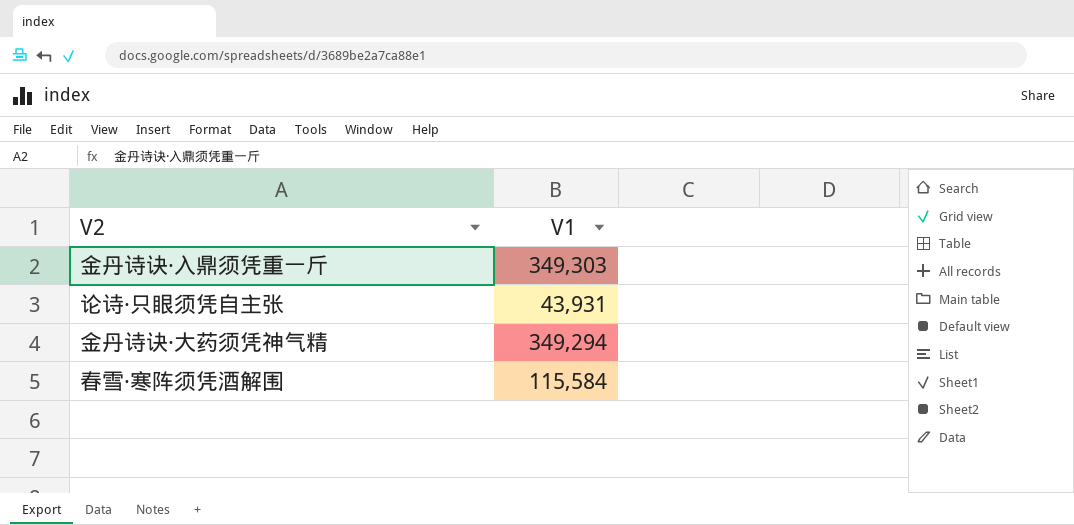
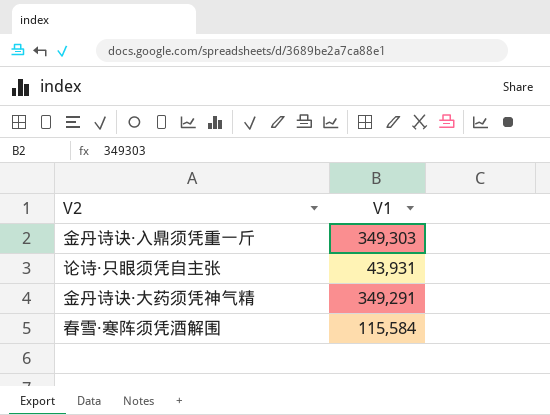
金丹诗诀·大药须凭神气精 | V1: 349,294 -> 349,291

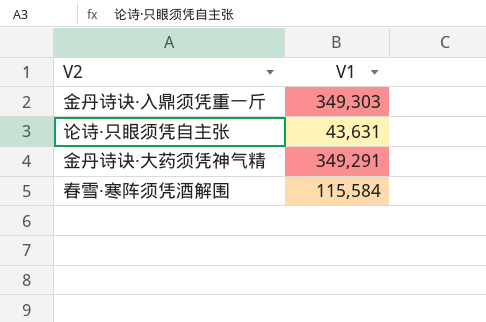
论诗·只眼须凭自主张 | V1: 43,931 -> 43,631

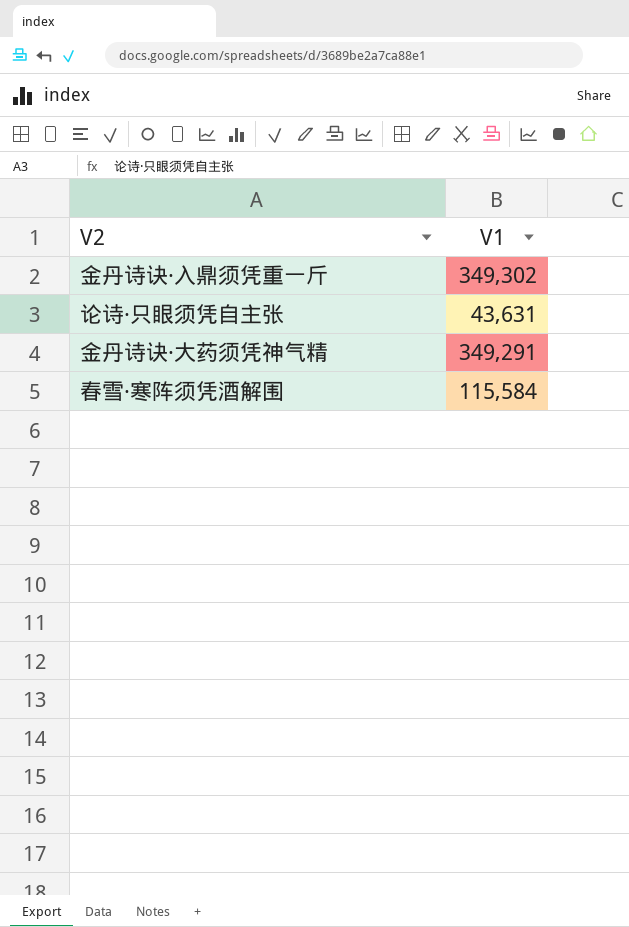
金丹诗诀·入鼎须凭重一斤 | V1: 349,303 -> 349,302

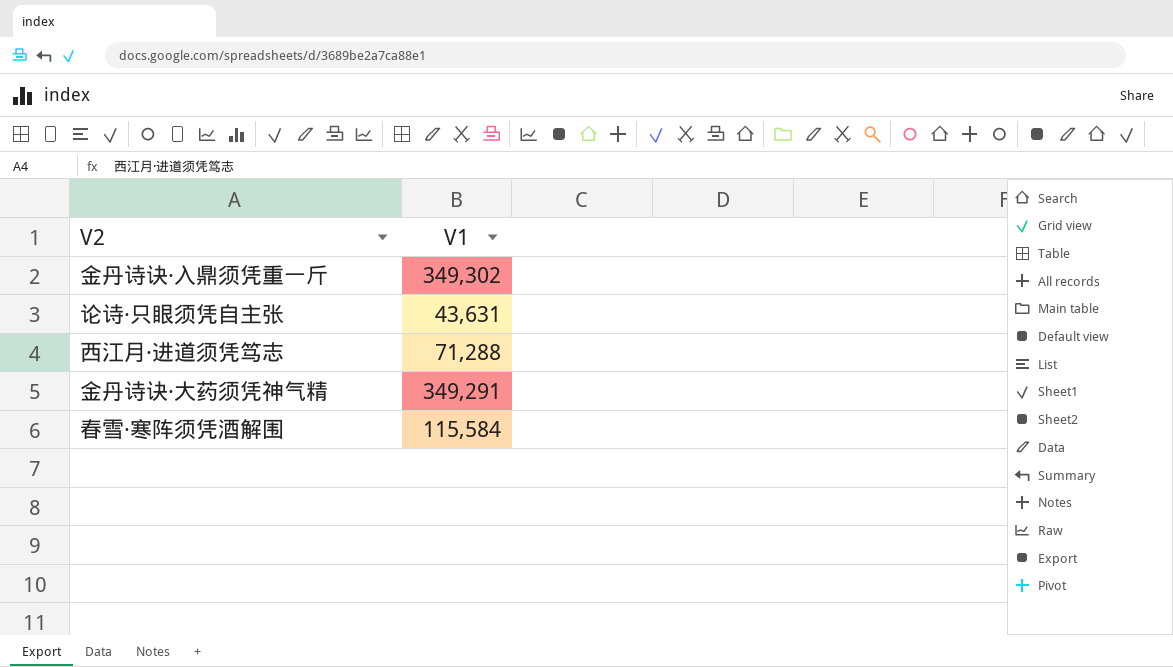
row 西江月·进道须凭笃志: none -> 71,288

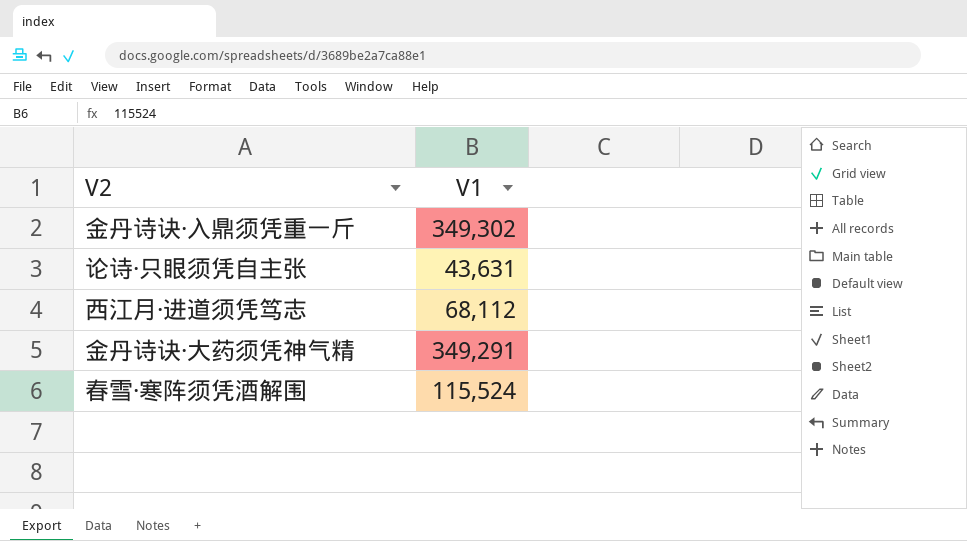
西江月·进道须凭笃志 | V1: 71,288 -> 68,112
春雪·寒阵须凭酒解围 | V1: 115,584 -> 115,524

